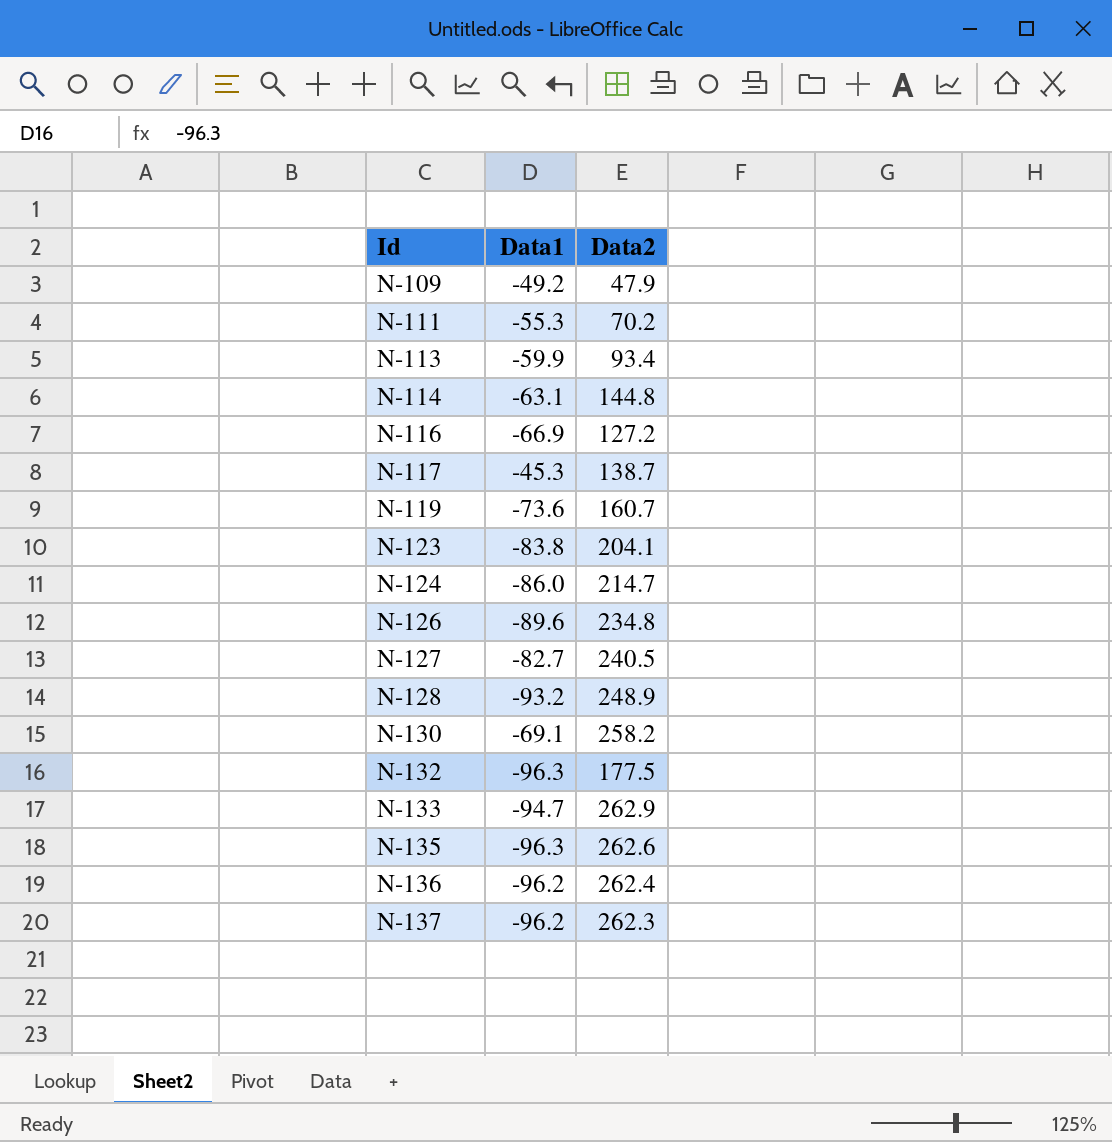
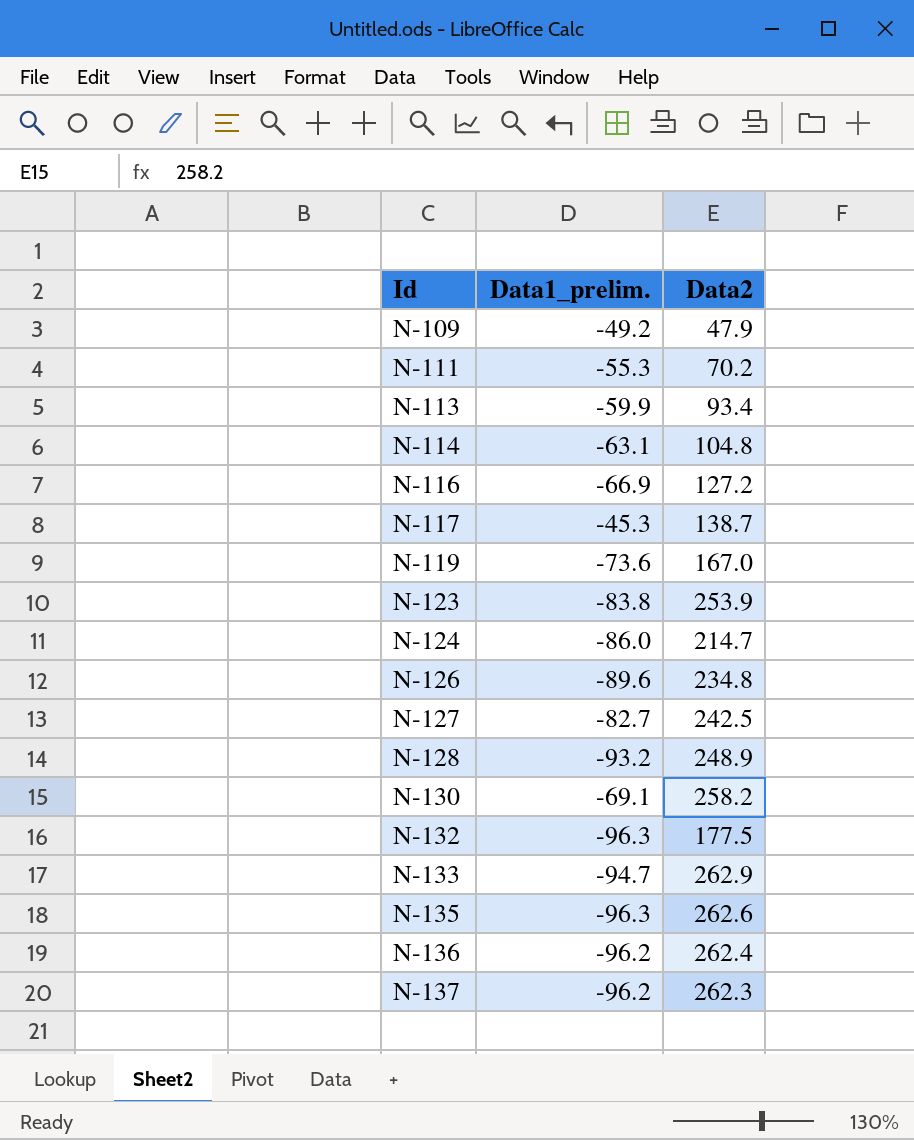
column name: Data1 -> Data1_prelim.
N-114 | Data2: 144.8 -> 104.8
N-119 | Data2: 160.7 -> 167.0
N-123 | Data2: 204.1 -> 253.9
N-127 | Data2: 240.5 -> 242.5

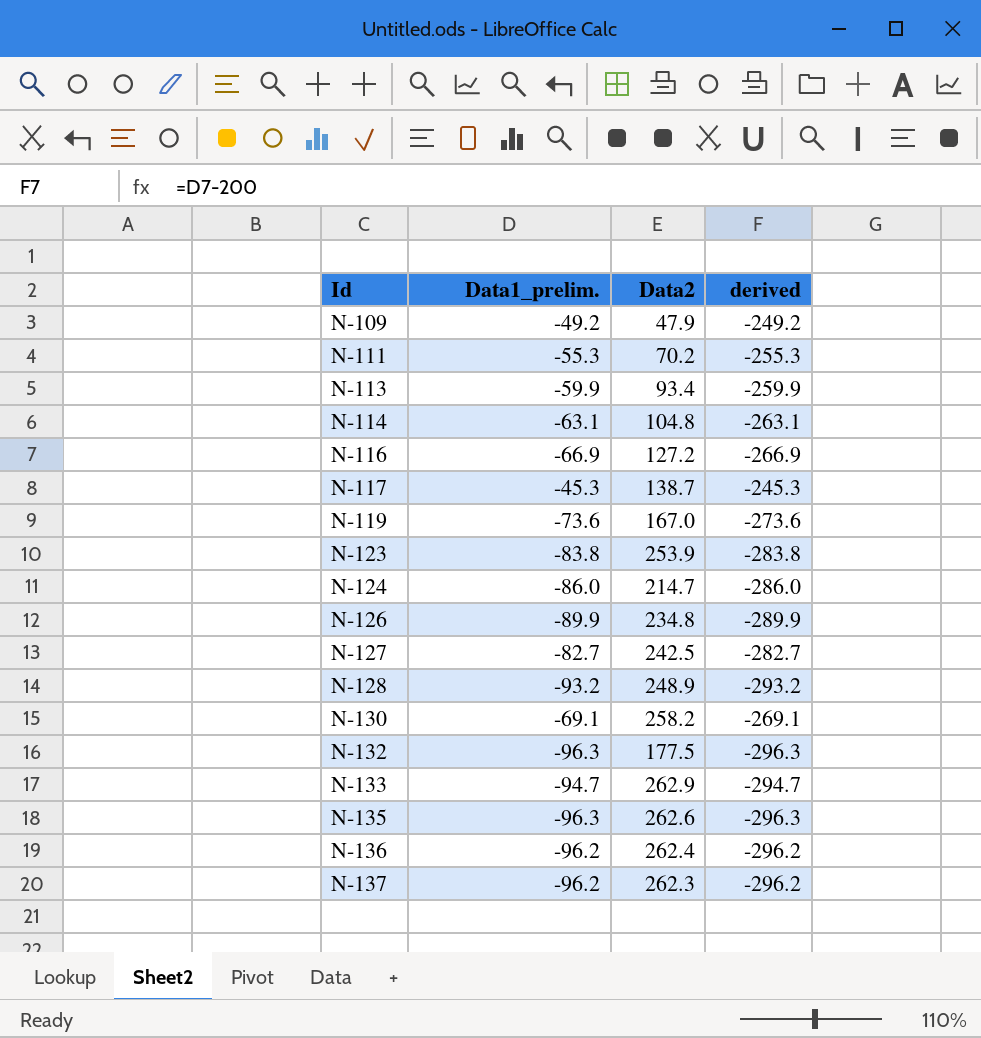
column derived | formula: none -> [Data1_prelim.] - 200
N-126 | Data1_prelim.: -89.6 -> -89.9

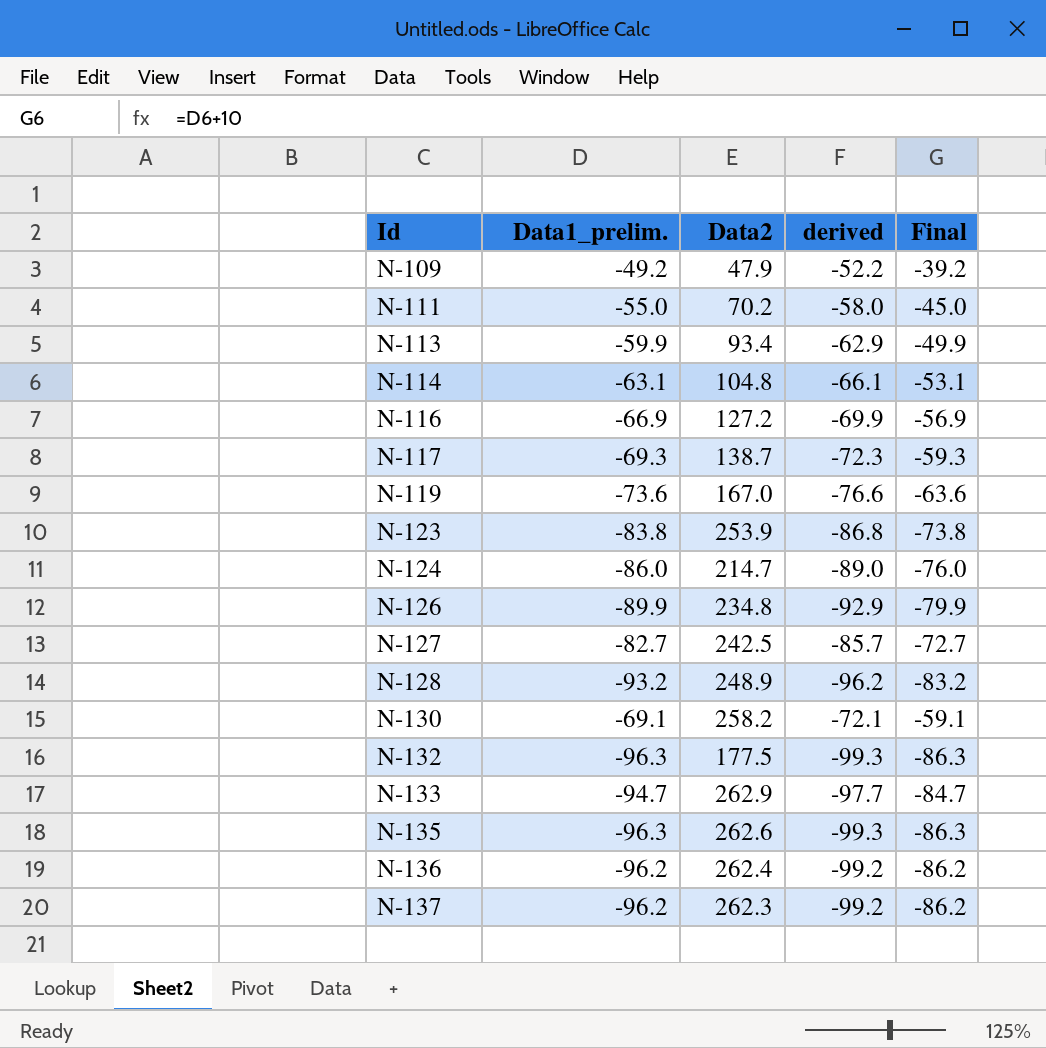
column derived | formula: [Data1_prelim.] - 200 -> [Data1_prelim.] - 3
column Final | formula: none -> [Data1_prelim.] + 10
N-111 | Data1_prelim.: -55.3 -> -55.0
N-117 | Data1_prelim.: -45.3 -> -69.3

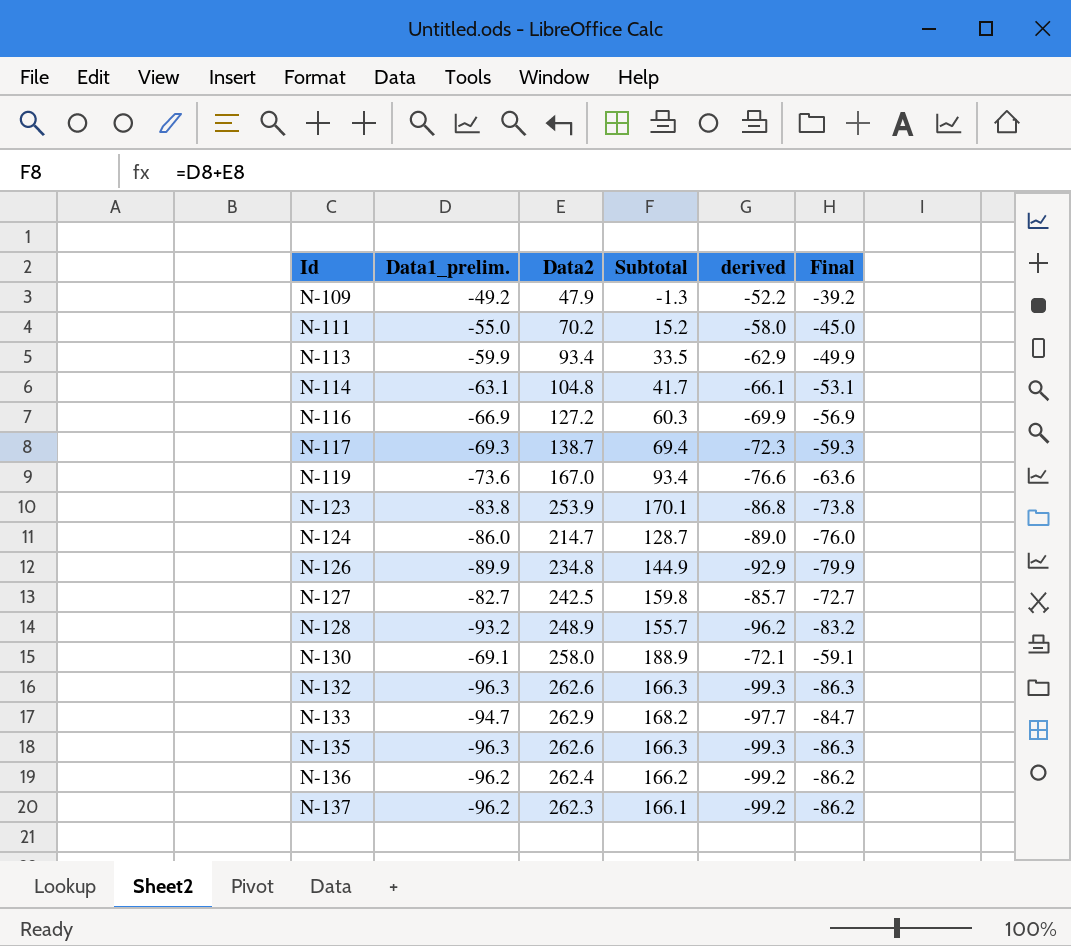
column Subtotal | formula: none -> [Data1_prelim.] + [Data2]
N-130 | Data2: 258.2 -> 258.0
N-132 | Data2: 177.5 -> 262.6

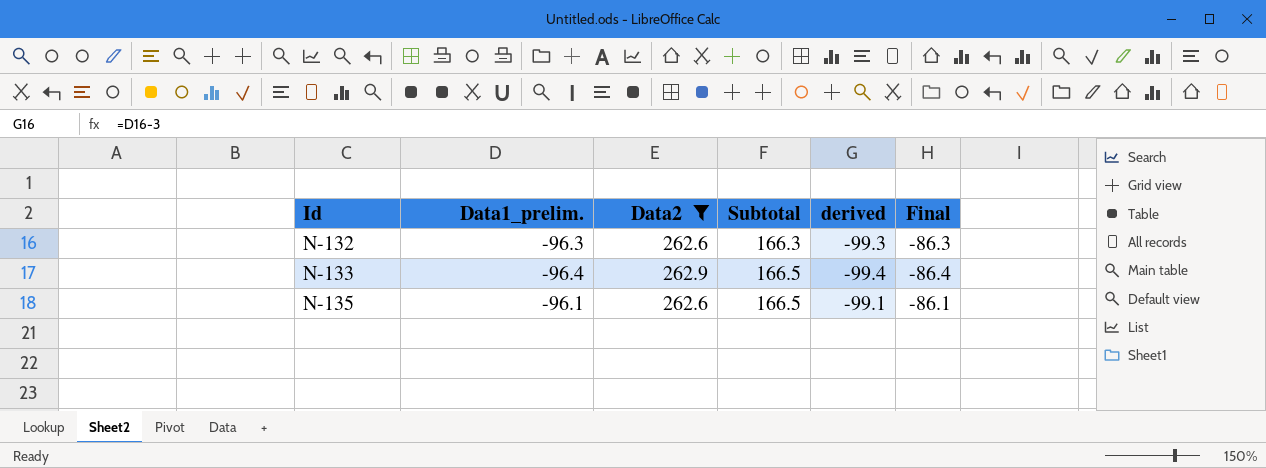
filter: none -> Data2 >= 262.6
N-133 | Data1_prelim.: -94.7 -> -96.4
N-133 | Subtotal: 168.2 -> 166.5
N-133 | derived: -97.7 -> -99.4
N-133 | Final: -84.7 -> -86.4
N-135 | Data1_prelim.: -96.3 -> -96.1
N-135 | Subtotal: 166.3 -> 166.5
N-135 | derived: -99.3 -> -99.1
N-135 | Final: -86.3 -> -86.1

